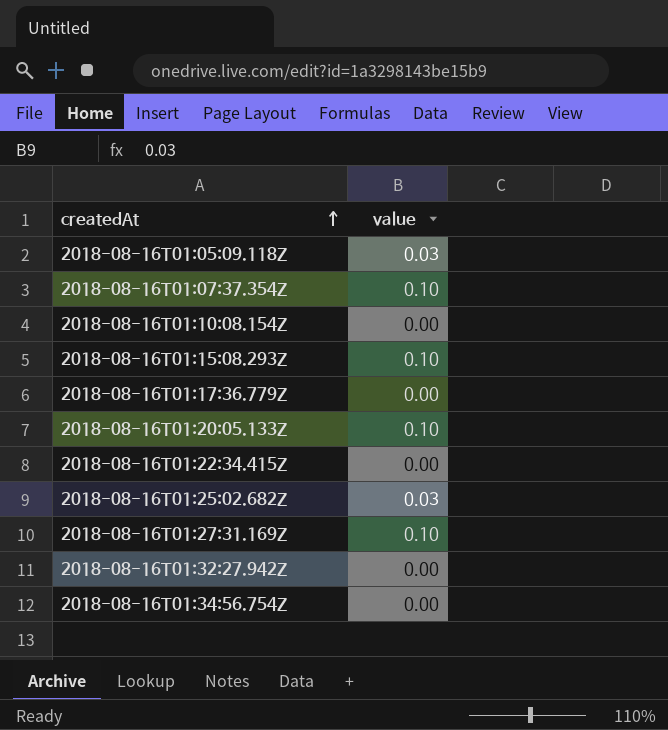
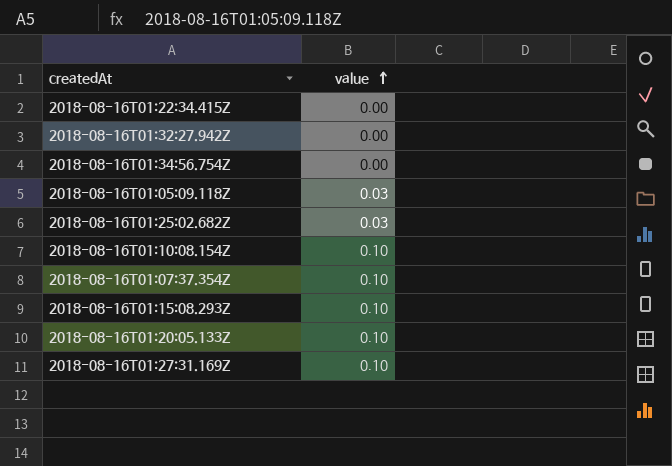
row order: createdAt ascending -> value ascending
row 2018-08-16T01:17:36.779Z: 0.00 -> none
2018-08-16T01:10:08.154Z | value: 0.00 -> 0.10

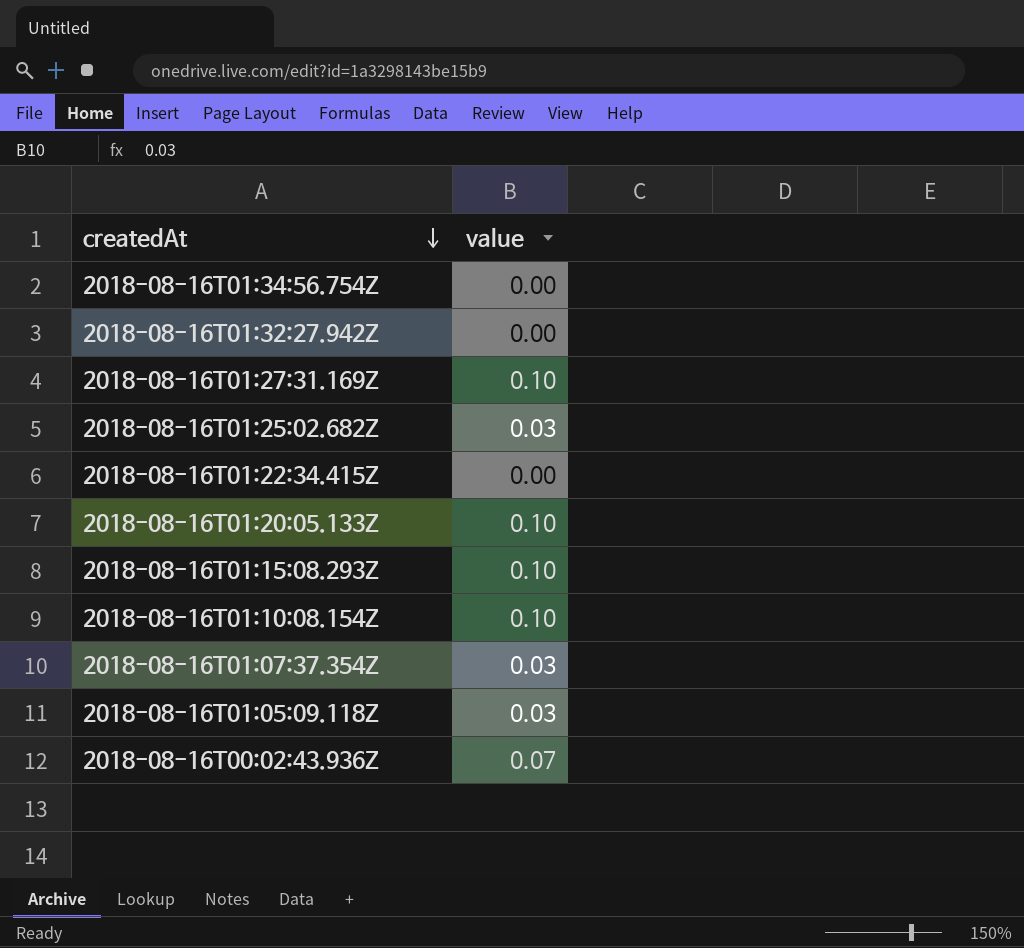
row order: value ascending -> createdAt descending
2018-08-16T01:07:37.354Z | value: 0.10 -> 0.03
row 2018-08-16T00:02:43.936Z: none -> 0.07

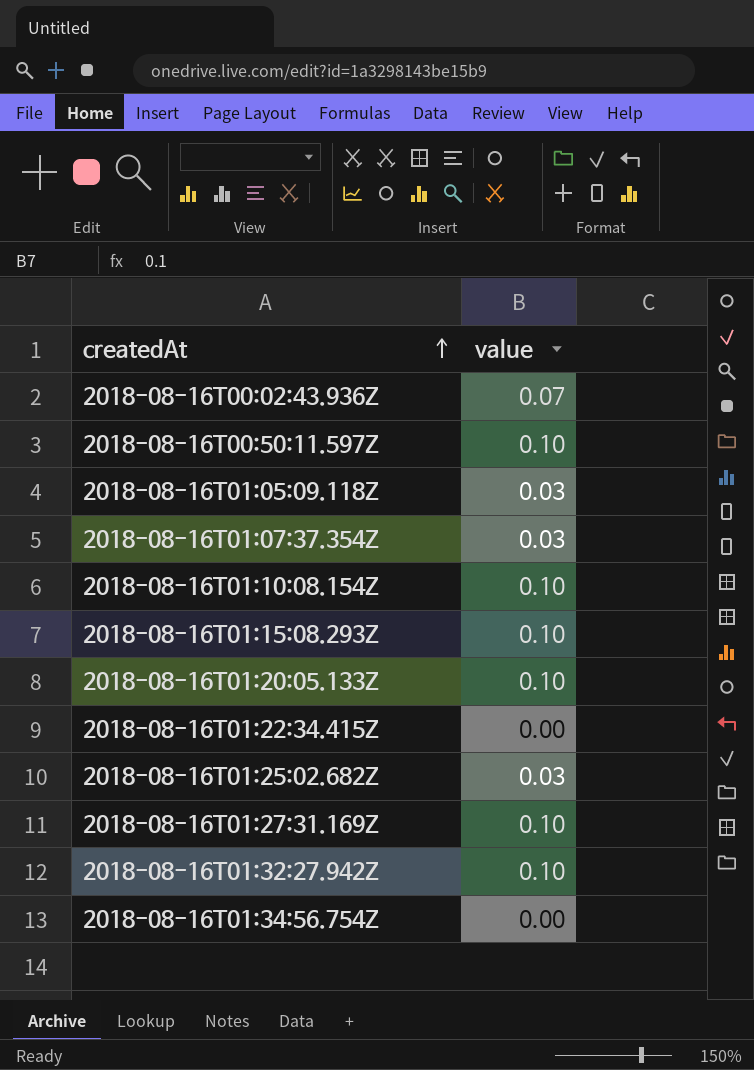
row order: createdAt descending -> createdAt ascending
row 2018-08-16T00:50:11.597Z: none -> 0.10
2018-08-16T01:32:27.942Z | value: 0.00 -> 0.10

